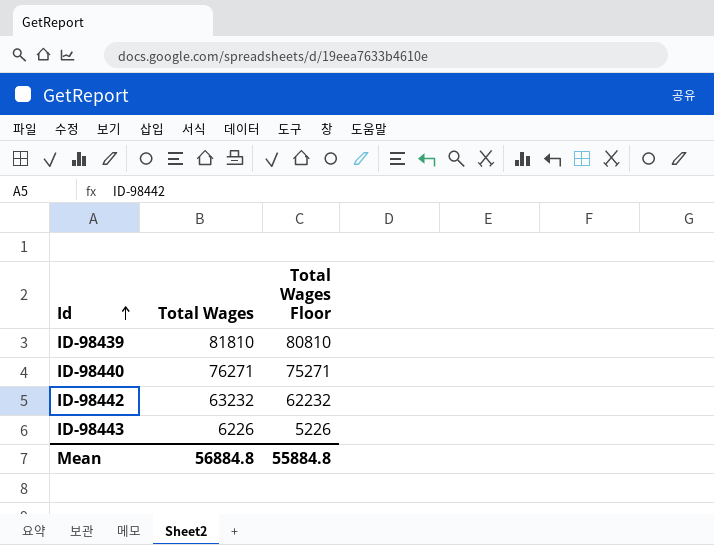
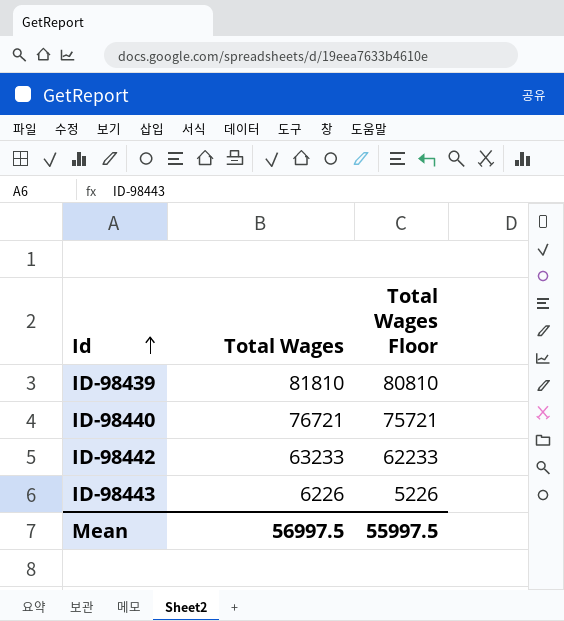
ID-98440 | Total Wages: 76271 -> 76721
ID-98440 | Total Wages Floor: 75271 -> 75721
ID-98442 | Total Wages: 63232 -> 63233
ID-98442 | Total Wages Floor: 62232 -> 62233
Mean | Total Wages: 56884.8 -> 56997.5
Mean | Total Wages Floor: 55884.8 -> 55997.5

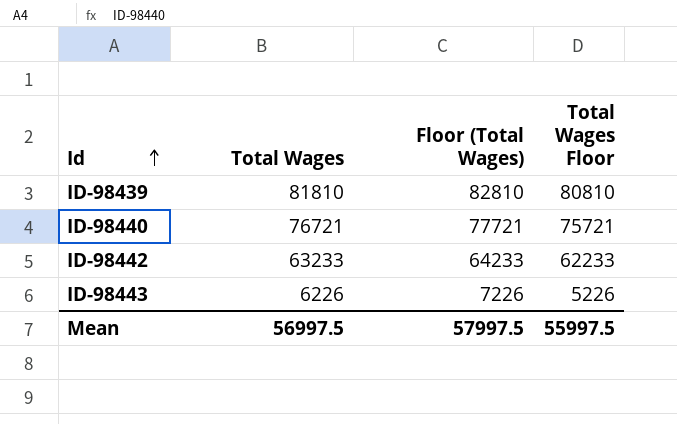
column Floor (Total Wages) | formula: none -> [Total Wages] + 1000

